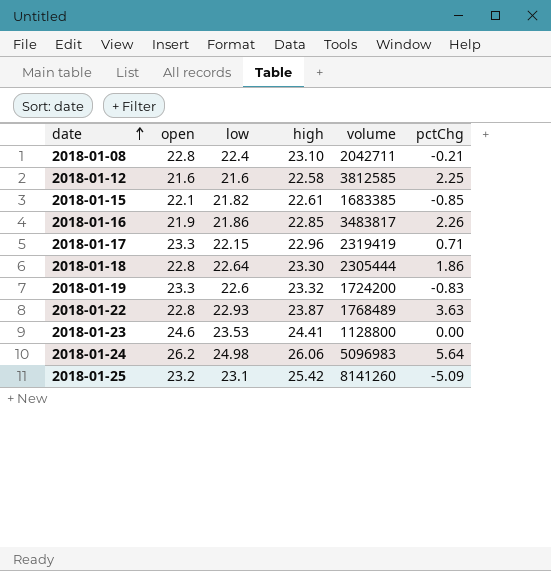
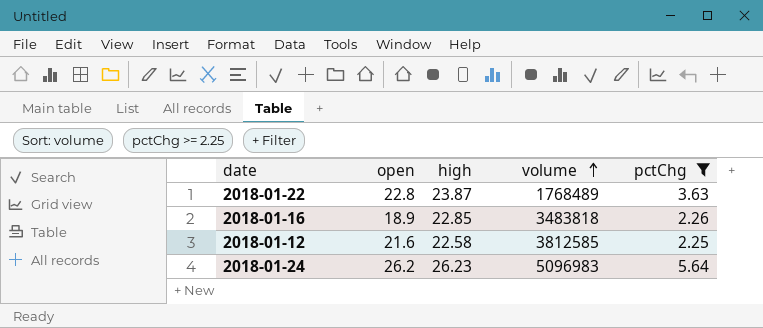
filter: none -> pctChg >= 2.25
row order: date ascending -> volume ascending
column low | position: 3 -> none
2018-01-16 | open: 21.9 -> 18.9
2018-01-16 | volume: 3483817 -> 3483818
2018-01-24 | high: 26.06 -> 26.23

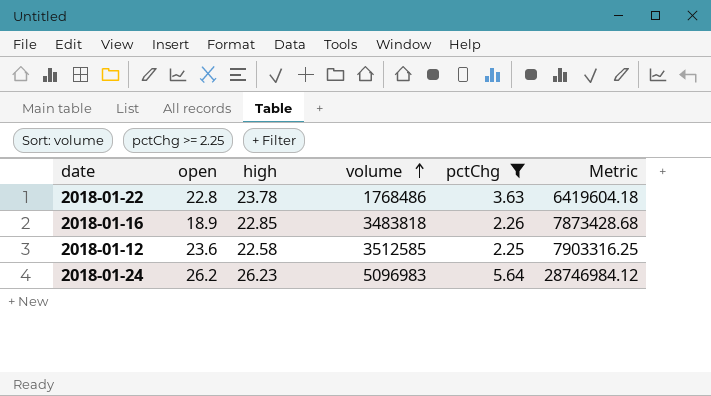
column Metric | formula: none -> [volume] * [pctChg]
2018-01-22 | high: 23.87 -> 23.78
2018-01-22 | volume: 1768489 -> 1768486
2018-01-12 | open: 21.6 -> 23.6
2018-01-12 | volume: 3812585 -> 3512585

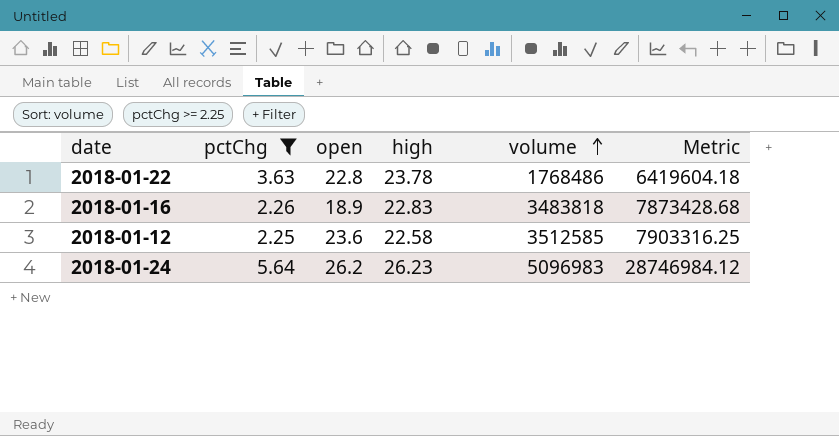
column pctChg | position: 5 -> 2
2018-01-16 | high: 22.85 -> 22.83

